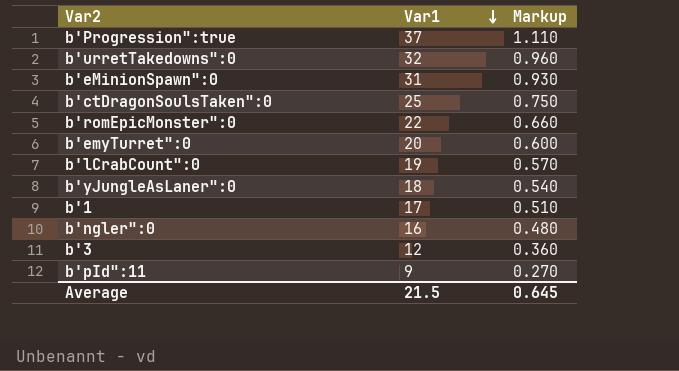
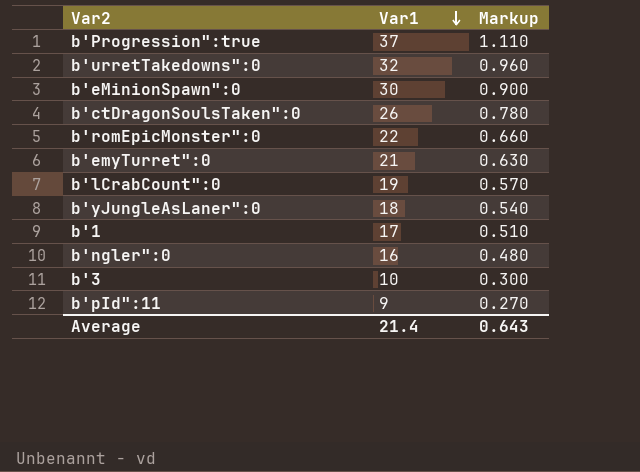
b'eMinionSpawn":0 | Var1: 31 -> 30
b'eMinionSpawn":0 | Markup: 0.930 -> 0.900
b'ctDragonSoulsTaken":0 | Var1: 25 -> 26
b'ctDragonSoulsTaken":0 | Markup: 0.750 -> 0.780
b'emyTurret":0 | Var1: 20 -> 21
b'emyTurret":0 | Markup: 0.600 -> 0.630
b'3 | Var1: 12 -> 10
b'3 | Markup: 0.360 -> 0.300
Average | Var1: 21.5 -> 21.4
Average | Markup: 0.645 -> 0.643

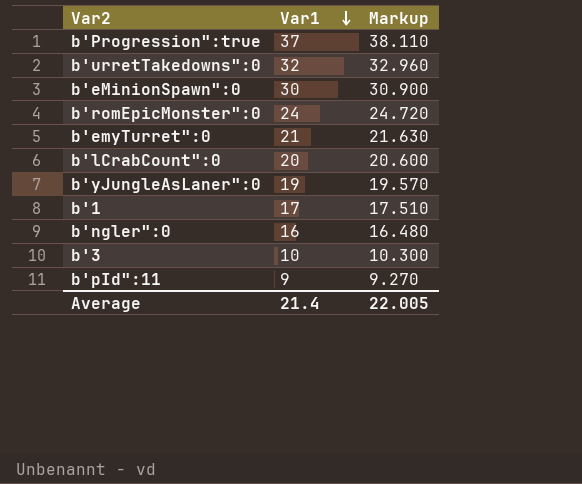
column Markup | formula: [Var1] * 0.03 -> [Var1] * 1.03
row b'ctDragonSoulsTaken":0: 26 | 0.780 -> none
b'romEpicMonster":0 | Var1: 22 -> 24
b'lCrabCount":0 | Var1: 19 -> 20
b'yJungleAsLaner":0 | Var1: 18 -> 19
Average | Markup: 0.643 -> 22.005

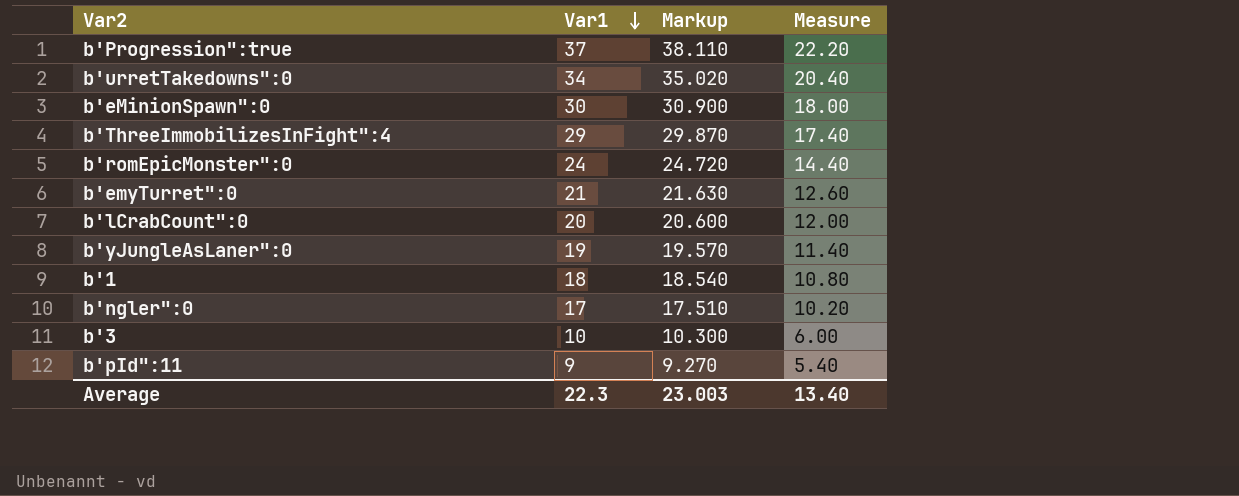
column Measure | formula: none -> [Var1] * 0.6
b'urretTakedowns":0 | Var1: 32 -> 34
b'urretTakedowns":0 | Markup: 32.960 -> 35.020
row b'ThreeImmobilizesInFight":4: none -> 29 | 29.870 | 17.40
b'1 | Var1: 17 -> 18
b'1 | Markup: 17.510 -> 18.540
b'ngler":0 | Var1: 16 -> 17
b'ngler":0 | Markup: 16.480 -> 17.510
Average | Var1: 21.4 -> 22.3
Average | Markup: 22.005 -> 23.003

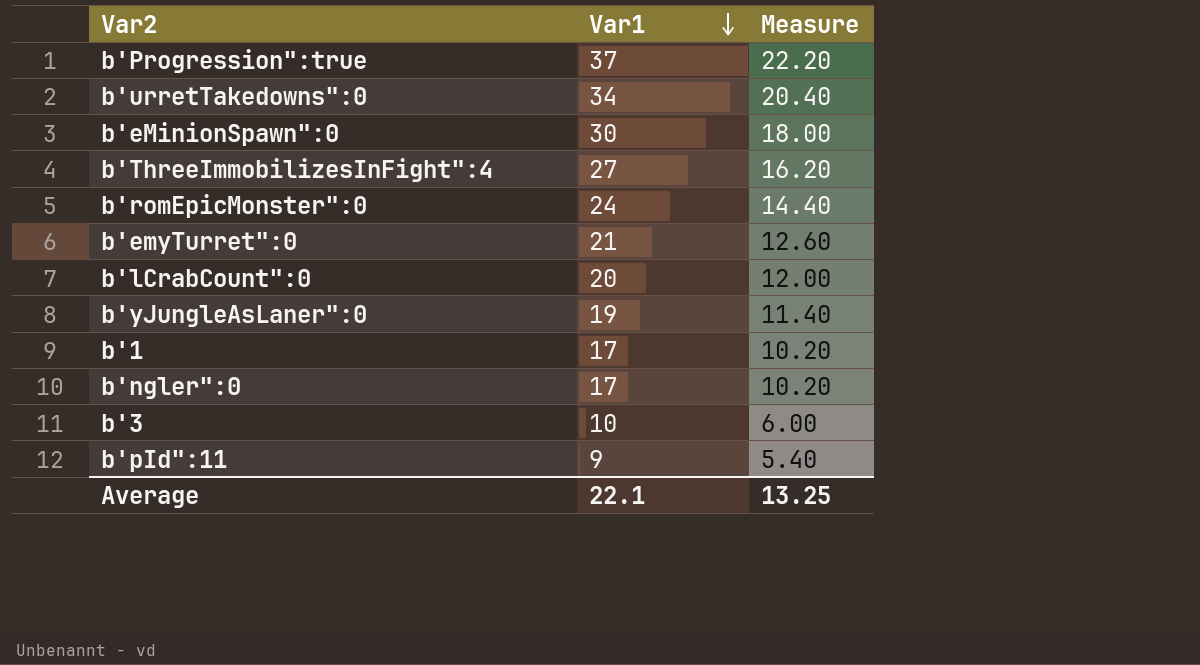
column Markup | formula: [Var1] * 1.03 -> none
b'ThreeImmobilizesInFight":4 | Var1: 29 -> 27
b'ThreeImmobilizesInFight":4 | Measure: 17.40 -> 16.20
b'1 | Var1: 18 -> 17
b'1 | Measure: 10.80 -> 10.20
Average | Var1: 22.3 -> 22.1
Average | Measure: 13.40 -> 13.25

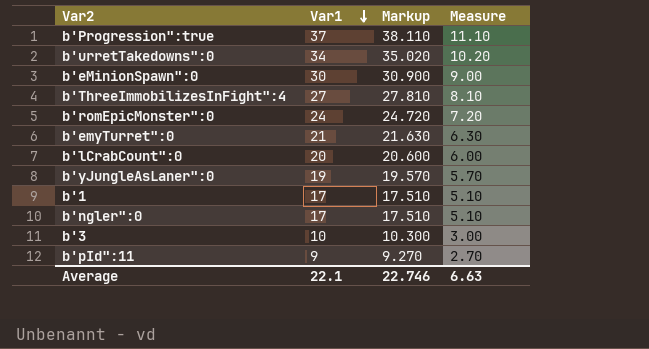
column Markup | formula: none -> [Var1] * 1.03
column Measure | formula: [Var1] * 0.6 -> [Var1] * 0.3
Average | Measure: 13.25 -> 6.63

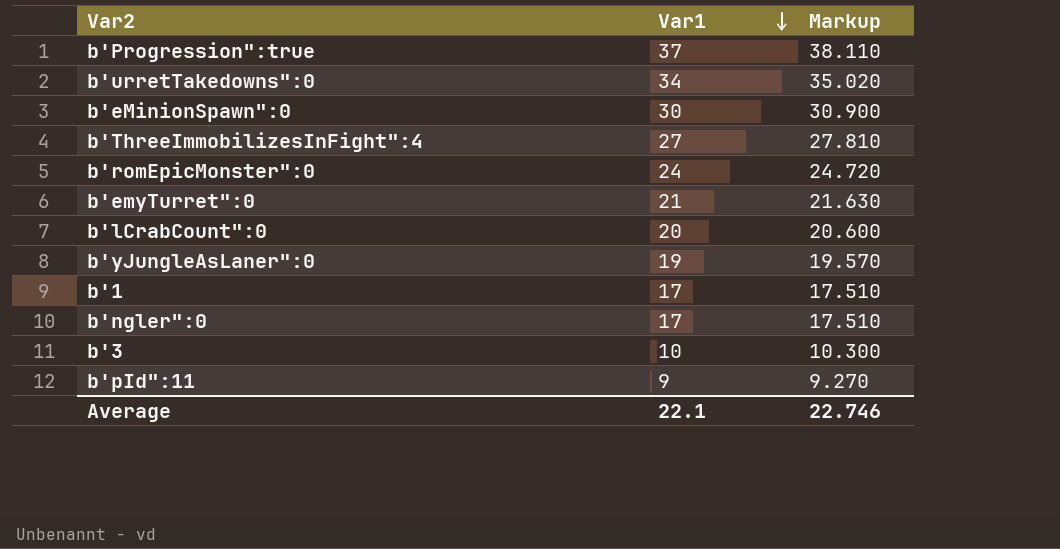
column Measure | formula: [Var1] * 0.3 -> none

